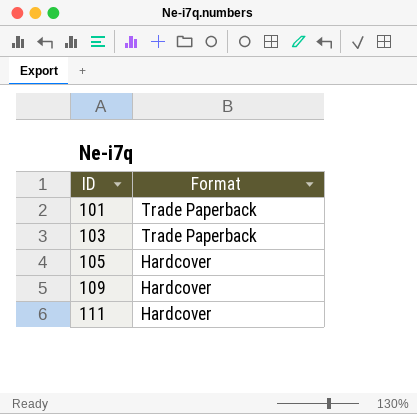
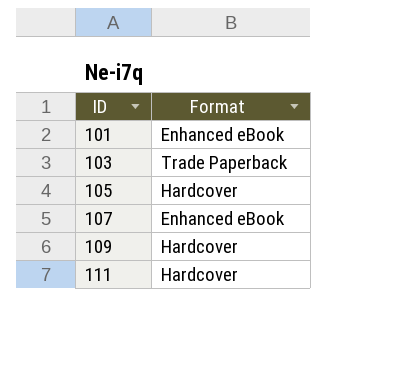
101 | Format: Trade Paperback -> Enhanced eBook
row 107: none -> Enhanced eBook

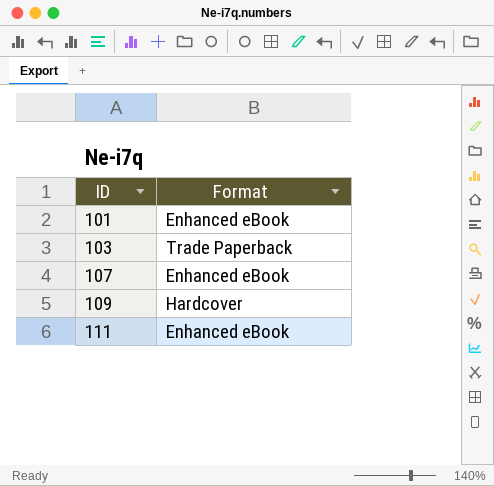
row 105: Hardcover -> none
111 | Format: Hardcover -> Enhanced eBook

